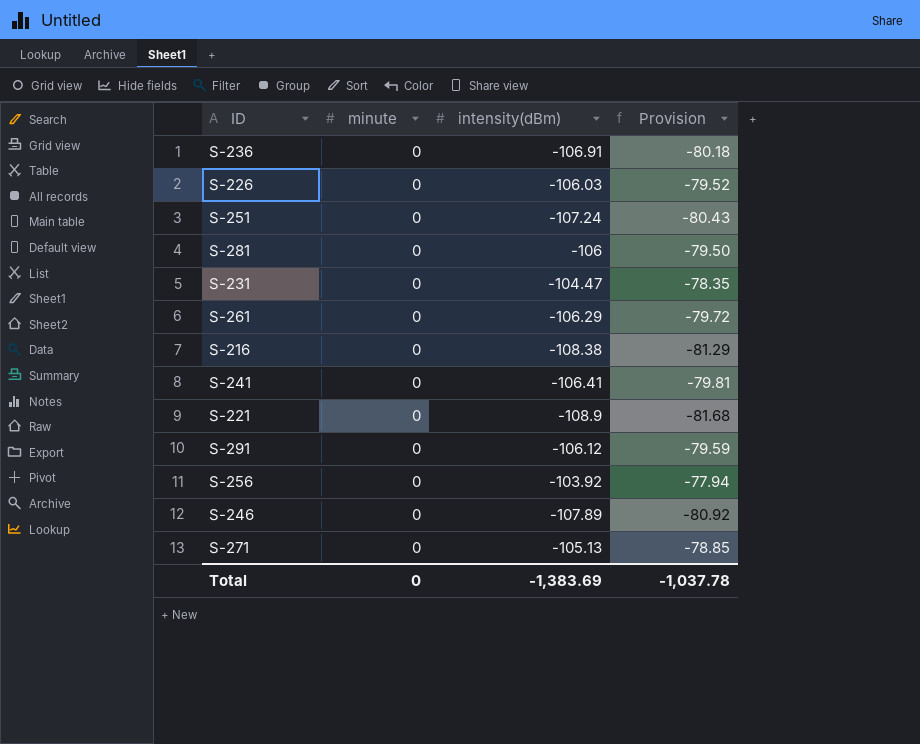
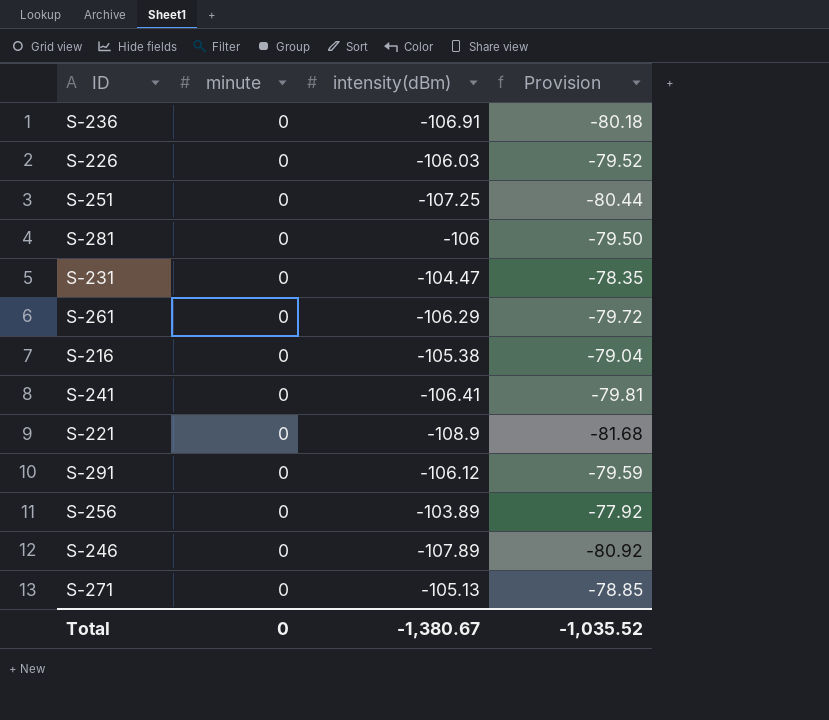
S-251 | intensity(dBm): -107.24 -> -107.25
S-251 | Provision: -80.43 -> -80.44
S-216 | intensity(dBm): -108.38 -> -105.38
S-216 | Provision: -81.29 -> -79.04
S-256 | intensity(dBm): -103.92 -> -103.89
S-256 | Provision: -77.94 -> -77.92
Total | intensity(dBm): -1,383.69 -> -1,380.67
Total | Provision: -1,037.78 -> -1,035.52

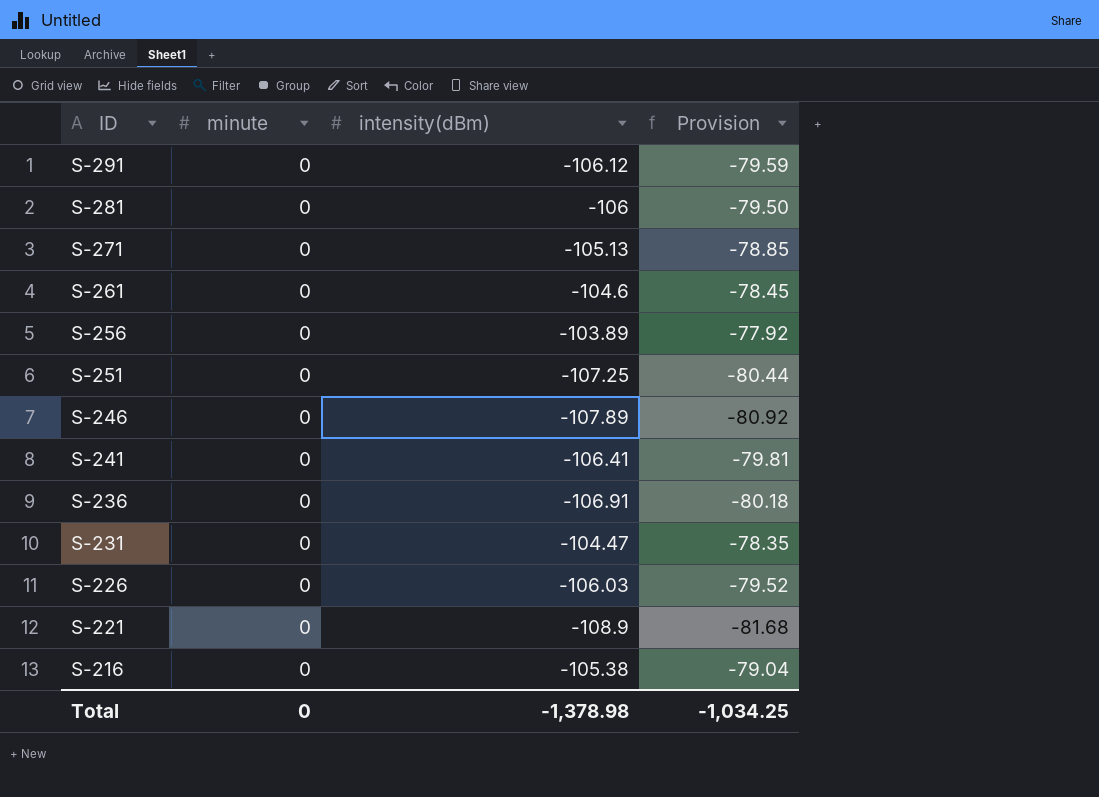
row order: none -> ID descending
S-261 | intensity(dBm): -106.29 -> -104.6
S-261 | Provision: -79.72 -> -78.45
Total | intensity(dBm): -1,380.67 -> -1,378.98
Total | Provision: -1,035.52 -> -1,034.25

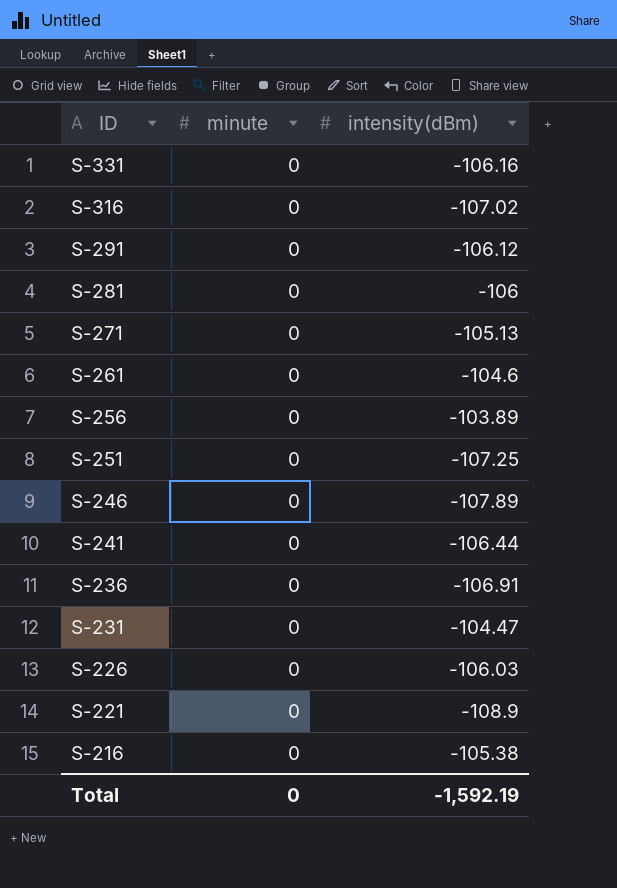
column Provision | formula: [intensity(dBm)] * 0.75 -> none
row S-331: none -> 0 | -106.16
row S-316: none -> 0 | -107.02
S-241 | intensity(dBm): -106.41 -> -106.44
Total | intensity(dBm): -1,378.98 -> -1,592.19

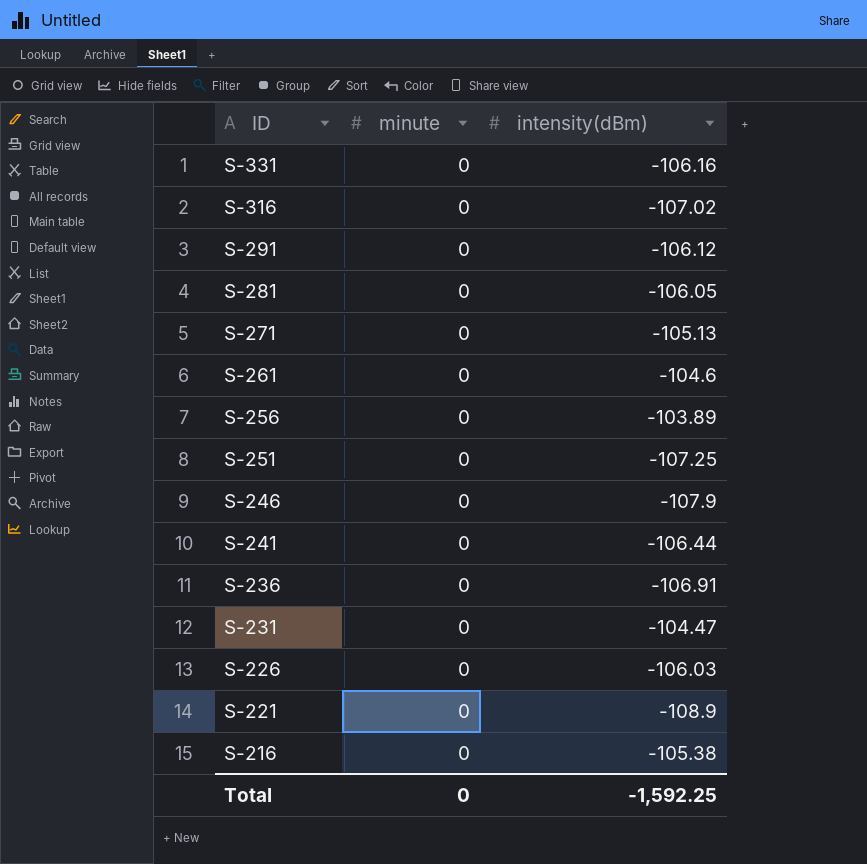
S-281 | intensity(dBm): -106 -> -106.05
S-246 | intensity(dBm): -107.89 -> -107.9
Total | intensity(dBm): -1,592.19 -> -1,592.25

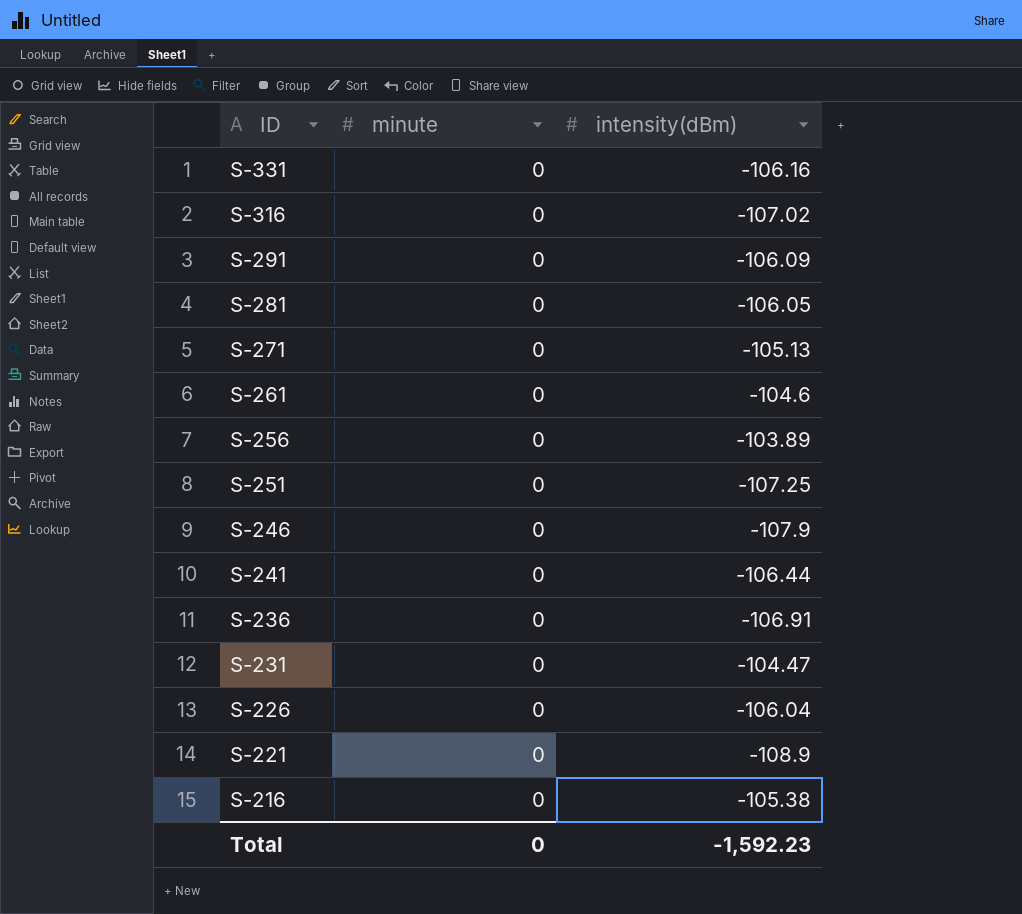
S-291 | intensity(dBm): -106.12 -> -106.09
S-226 | intensity(dBm): -106.03 -> -106.04
Total | intensity(dBm): -1,592.25 -> -1,592.23

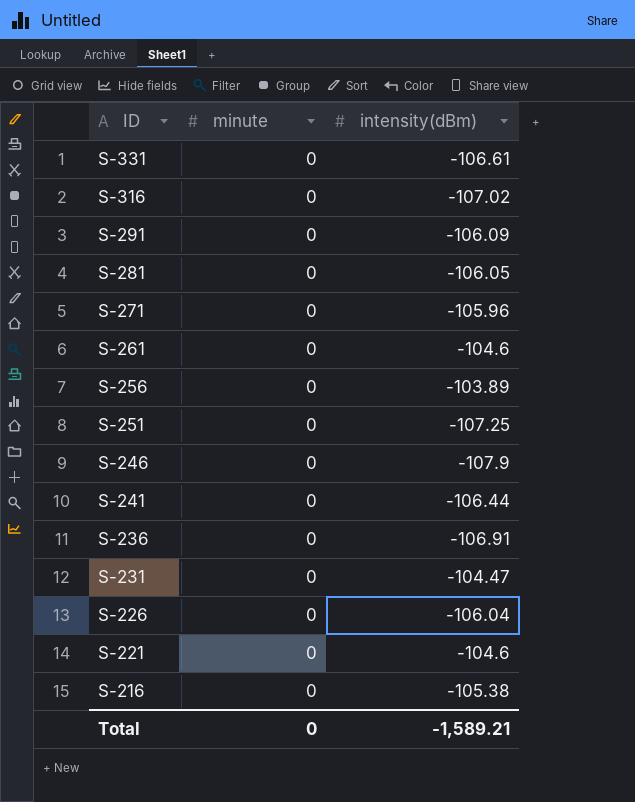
S-331 | intensity(dBm): -106.16 -> -106.61
S-271 | intensity(dBm): -105.13 -> -105.96
S-221 | intensity(dBm): -108.9 -> -104.6
Total | intensity(dBm): -1,592.23 -> -1,589.21

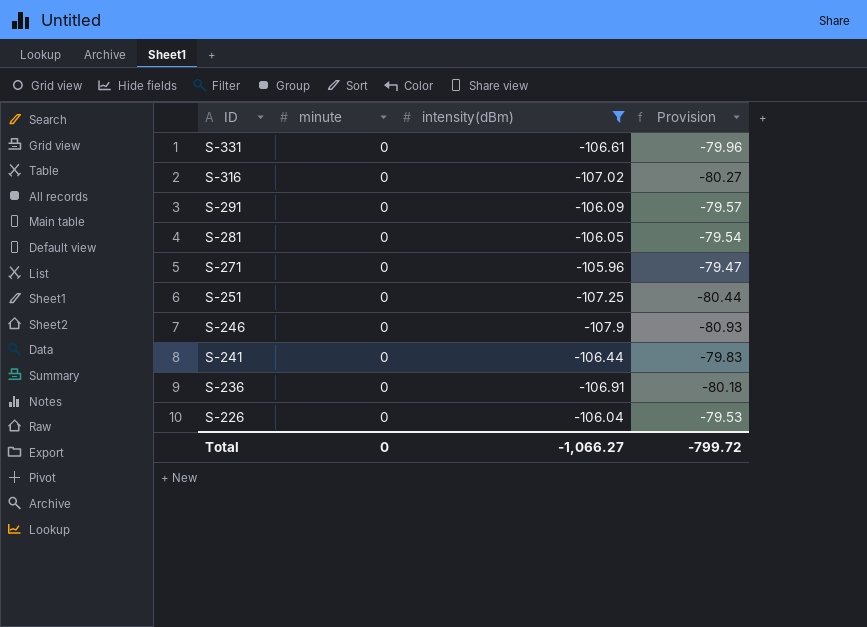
filter: none -> intensity(dBm) <= -105.96
column Provision | formula: none -> [intensity(dBm)] * 0.75
Total | intensity(dBm): -1,589.21 -> -1,066.27

